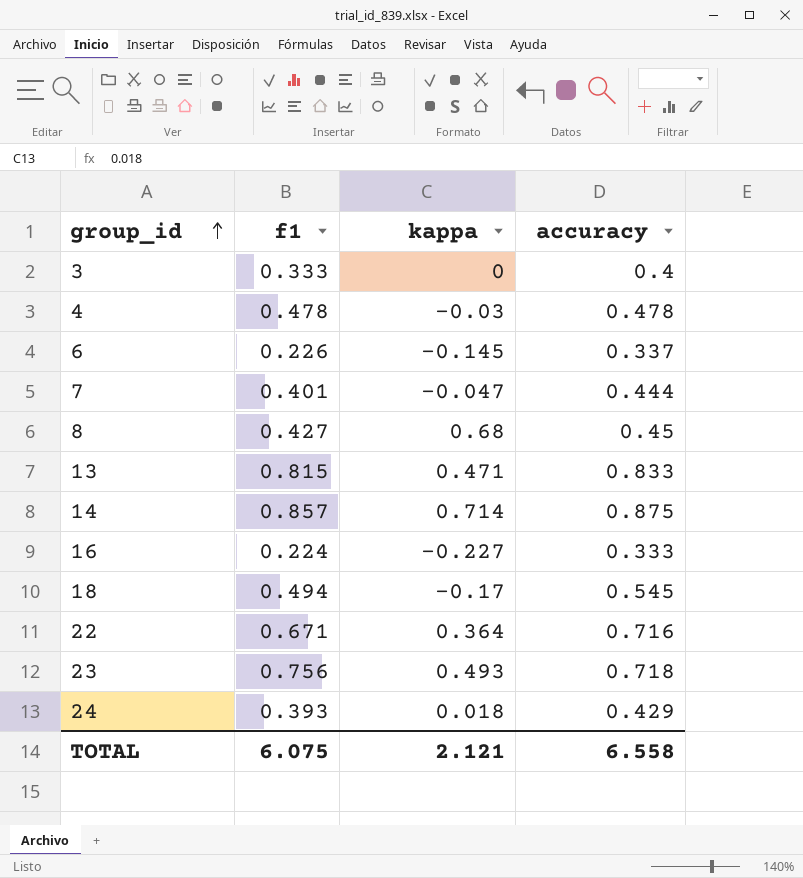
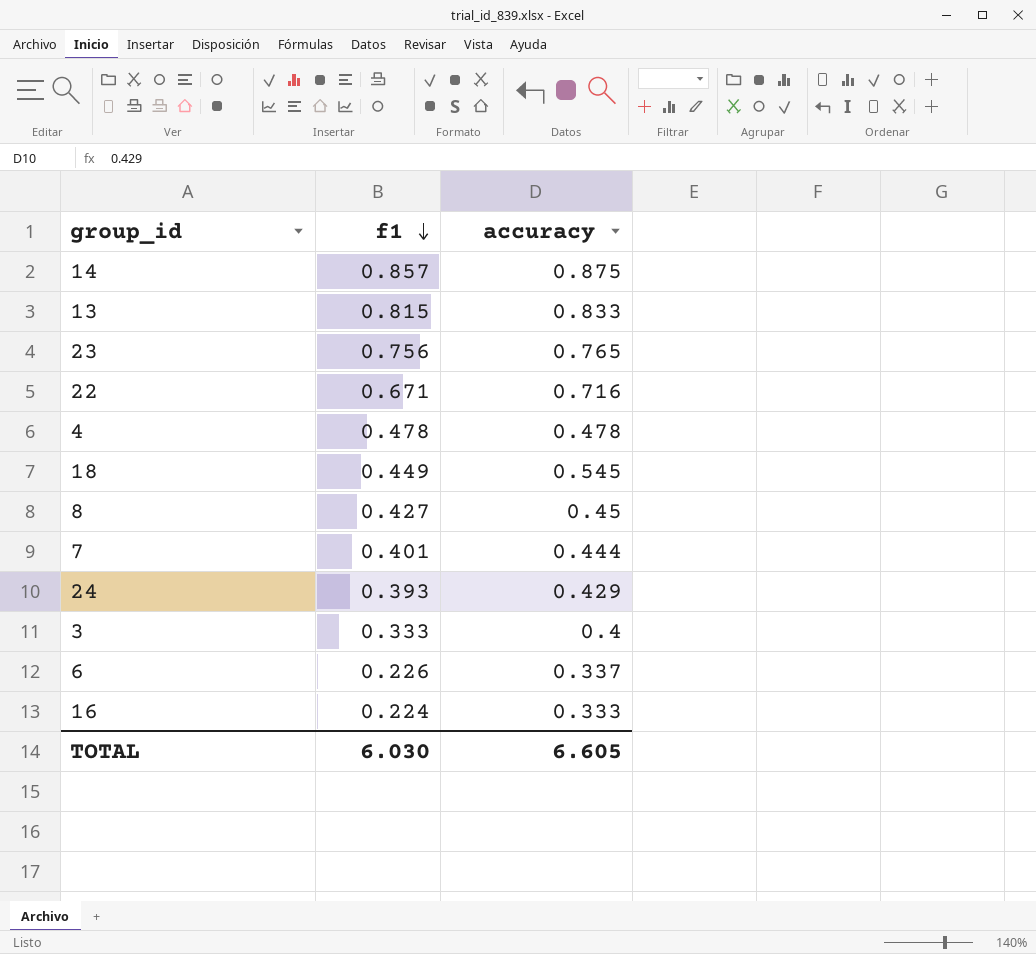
row order: group_id ascending -> f1 descending
column kappa | position: 3 -> none
23 | accuracy: 0.718 -> 0.765
18 | f1: 0.494 -> 0.449
TOTAL | f1: 6.075 -> 6.030
TOTAL | accuracy: 6.558 -> 6.605

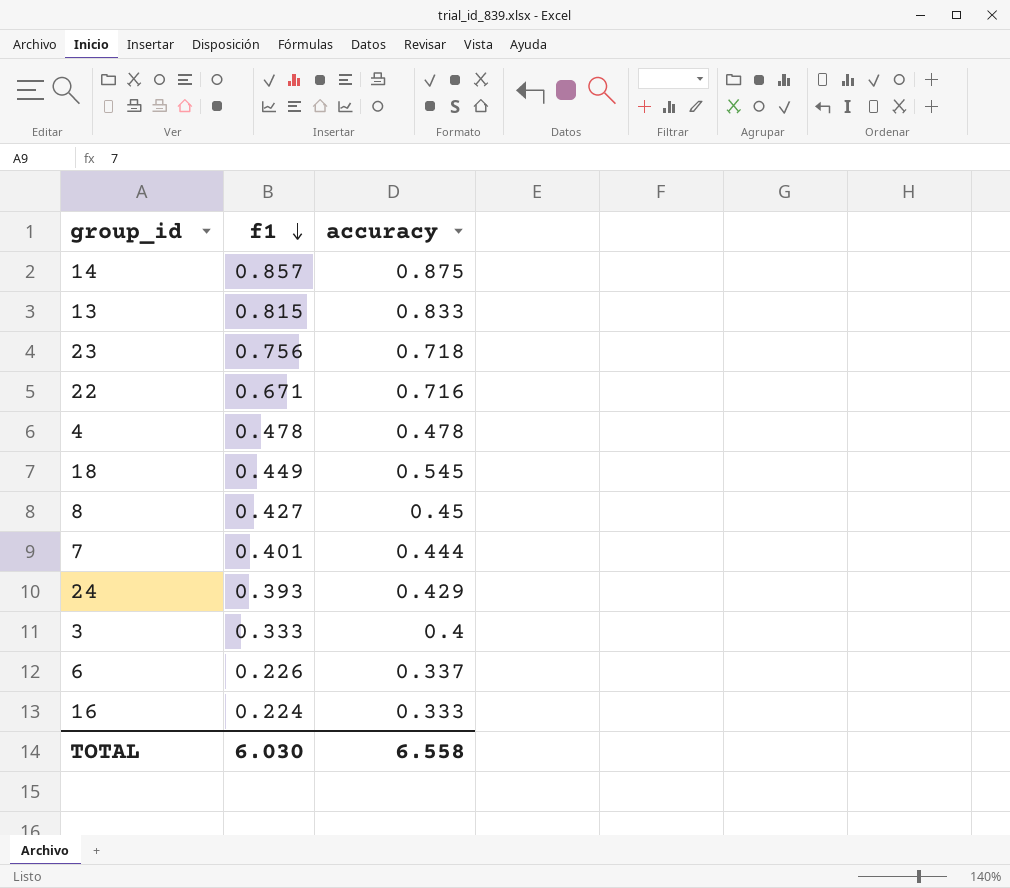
23 | accuracy: 0.765 -> 0.718
TOTAL | accuracy: 6.605 -> 6.558

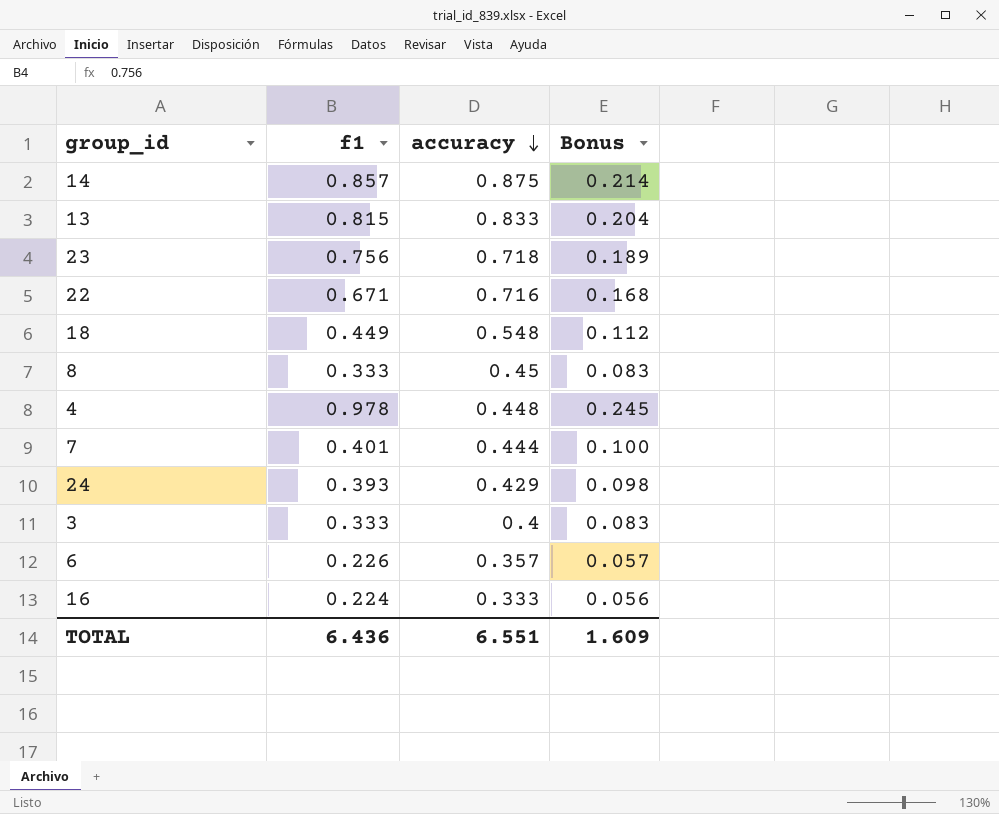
row order: f1 descending -> accuracy descending
column Bonus | formula: none -> [f1] * 0.25
18 | accuracy: 0.545 -> 0.548
8 | f1: 0.427 -> 0.333
4 | f1: 0.478 -> 0.978
4 | accuracy: 0.478 -> 0.448
6 | accuracy: 0.337 -> 0.357
TOTAL | f1: 6.030 -> 6.436
TOTAL | accuracy: 6.558 -> 6.551

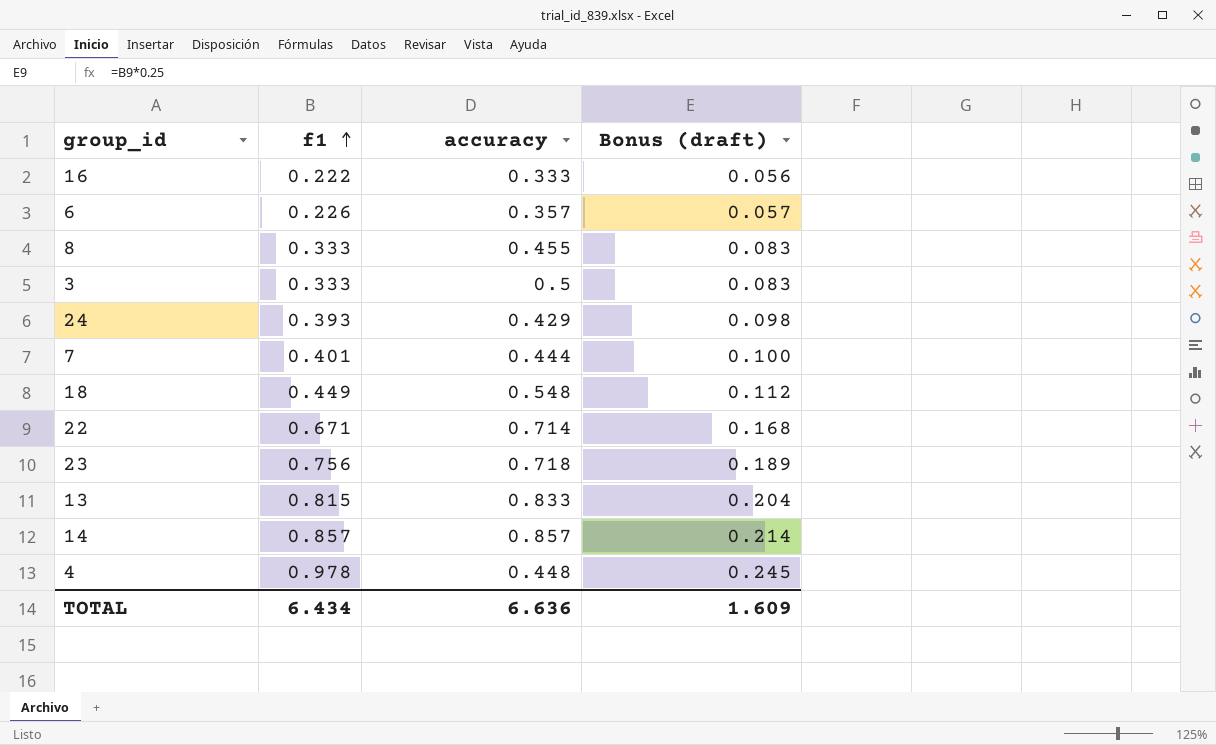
row order: accuracy descending -> f1 ascending
column name: Bonus -> Bonus (draft)
16 | f1: 0.224 -> 0.222
8 | accuracy: 0.45 -> 0.455
3 | accuracy: 0.4 -> 0.5
22 | accuracy: 0.716 -> 0.714
14 | accuracy: 0.875 -> 0.857
TOTAL | f1: 6.436 -> 6.434
TOTAL | accuracy: 6.551 -> 6.636

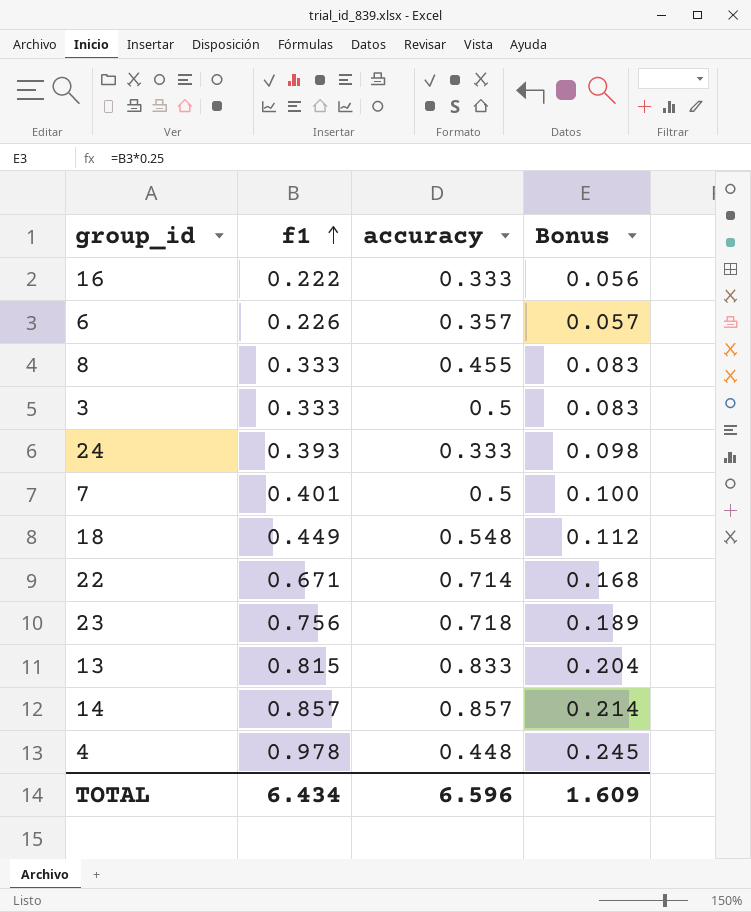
column name: Bonus (draft) -> Bonus
24 | accuracy: 0.429 -> 0.333
7 | accuracy: 0.444 -> 0.5
TOTAL | accuracy: 6.636 -> 6.596

